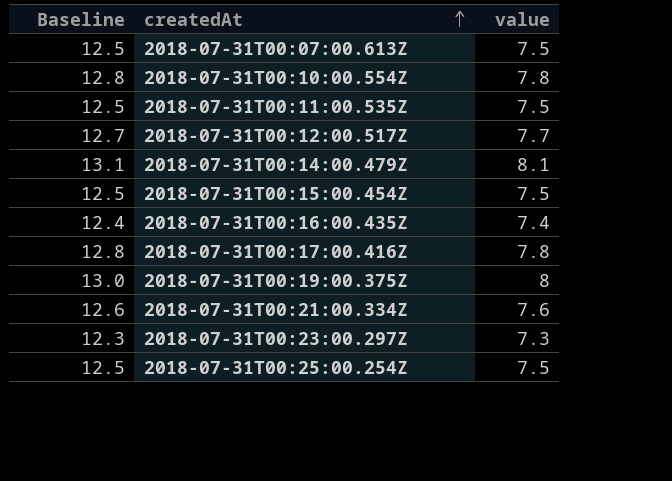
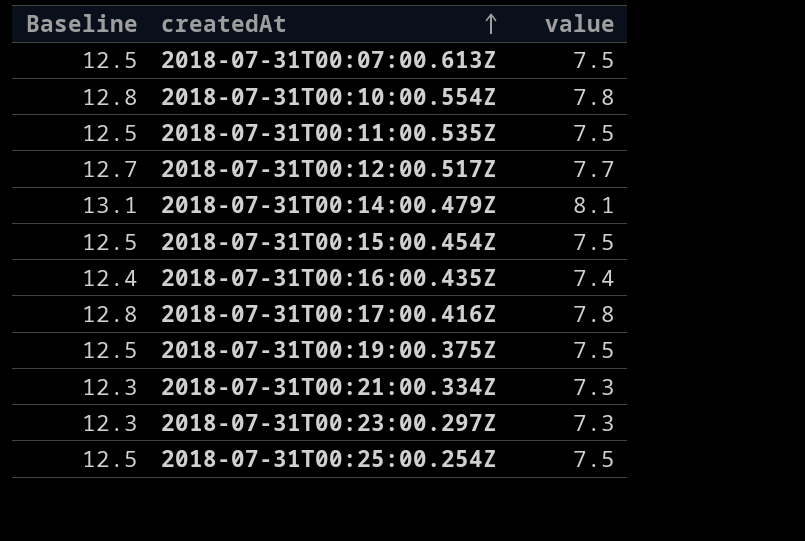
2018-07-31T00:19:00.375Z | Baseline: 13.0 -> 12.5
2018-07-31T00:19:00.375Z | value: 8 -> 7.5
2018-07-31T00:21:00.334Z | Baseline: 12.6 -> 12.3
2018-07-31T00:21:00.334Z | value: 7.6 -> 7.3

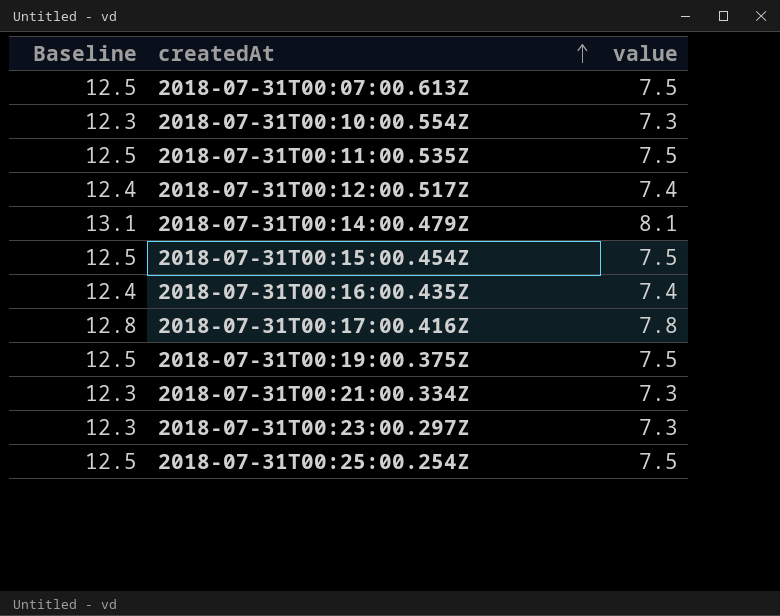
2018-07-31T00:10:00.554Z | Baseline: 12.8 -> 12.3
2018-07-31T00:10:00.554Z | value: 7.8 -> 7.3
2018-07-31T00:12:00.517Z | Baseline: 12.7 -> 12.4
2018-07-31T00:12:00.517Z | value: 7.7 -> 7.4

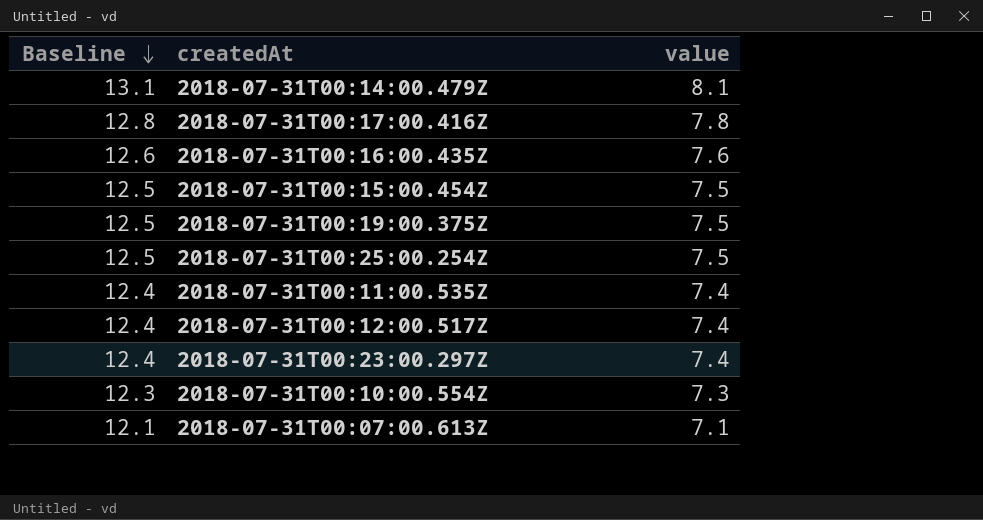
row order: createdAt ascending -> Baseline descending
row 2018-07-31T00:21:00.334Z: 12.3 | 7.3 -> none
2018-07-31T00:16:00.435Z | Baseline: 12.4 -> 12.6
2018-07-31T00:16:00.435Z | value: 7.4 -> 7.6
2018-07-31T00:11:00.535Z | Baseline: 12.5 -> 12.4
2018-07-31T00:11:00.535Z | value: 7.5 -> 7.4
2018-07-31T00:23:00.297Z | Baseline: 12.3 -> 12.4
2018-07-31T00:23:00.297Z | value: 7.3 -> 7.4
2018-07-31T00:07:00.613Z | Baseline: 12.5 -> 12.1
2018-07-31T00:07:00.613Z | value: 7.5 -> 7.1

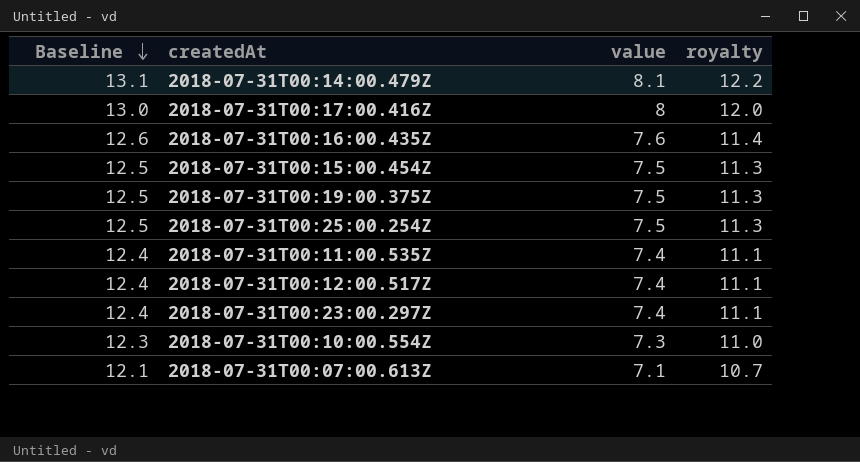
column royalty | formula: none -> [value] * 1.5
2018-07-31T00:17:00.416Z | Baseline: 12.8 -> 13.0
2018-07-31T00:17:00.416Z | value: 7.8 -> 8

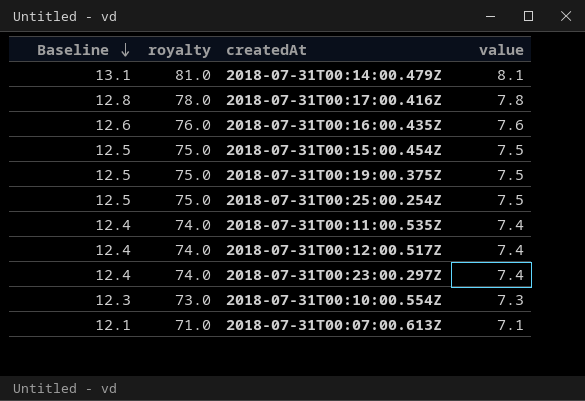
column royalty | formula: [value] * 1.5 -> [value] * 10
column royalty | position: 4 -> 2
2018-07-31T00:17:00.416Z | Baseline: 13.0 -> 12.8
2018-07-31T00:17:00.416Z | value: 8 -> 7.8

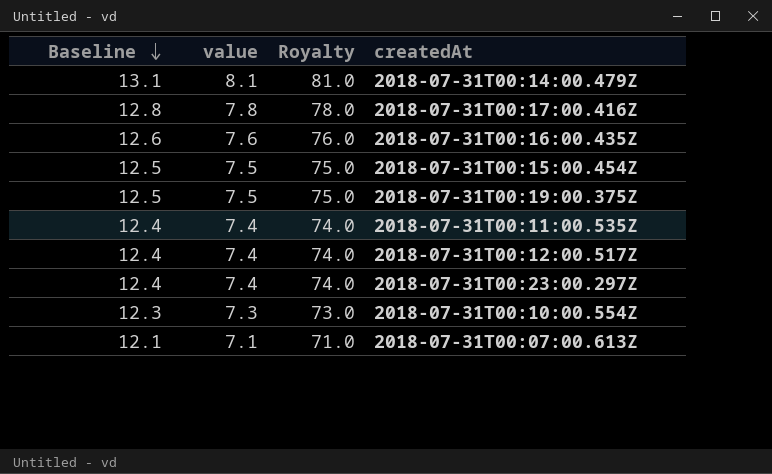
column value | position: 4 -> 2
column name: royalty -> Royalty
row 2018-07-31T00:25:00.254Z: 12.5 | 75.0 | 7.5 -> none

